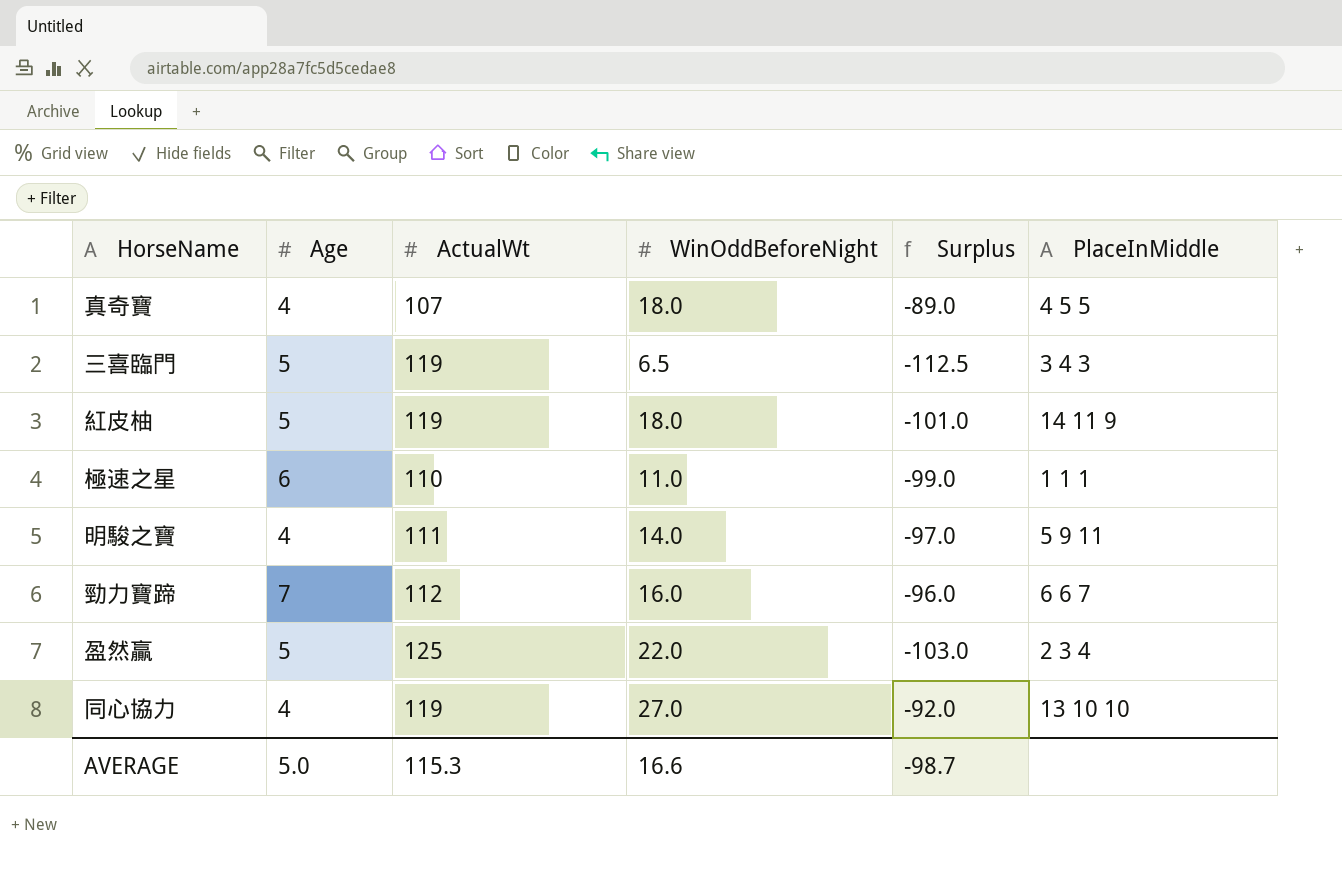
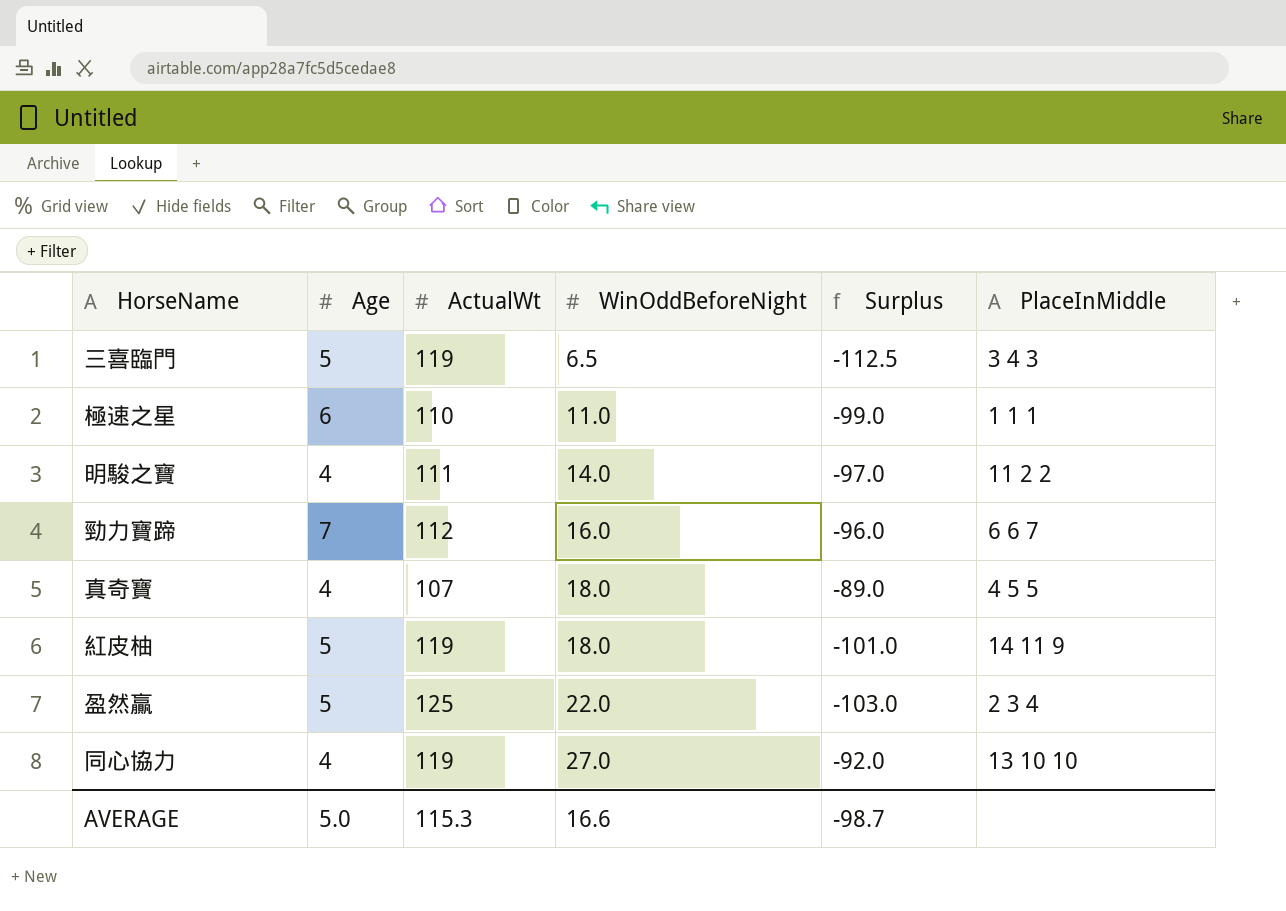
row order: none -> WinOddBeforeNight ascending
明駿之寶 | PlaceInMiddle: 5 9 11 -> 11 2 2

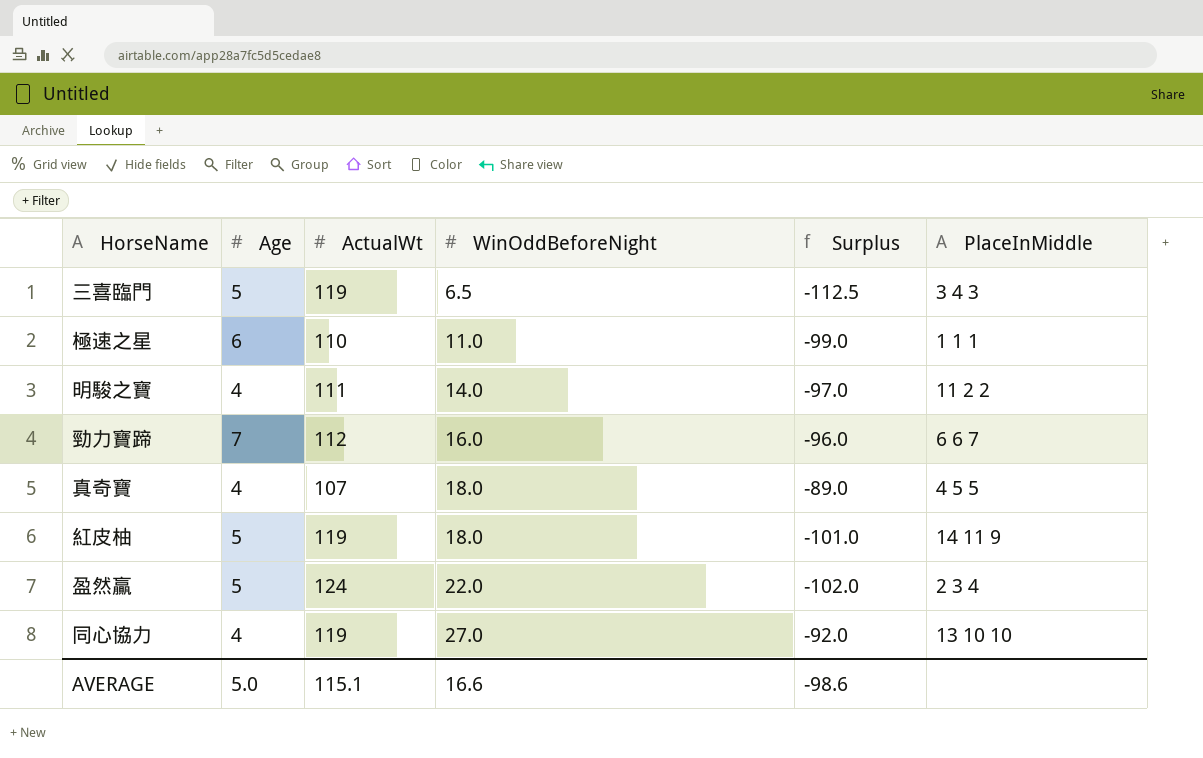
盈然贏 | ActualWt: 125 -> 124
盈然贏 | Surplus: -103.0 -> -102.0
AVERAGE | ActualWt: 115.3 -> 115.1
AVERAGE | Surplus: -98.7 -> -98.6

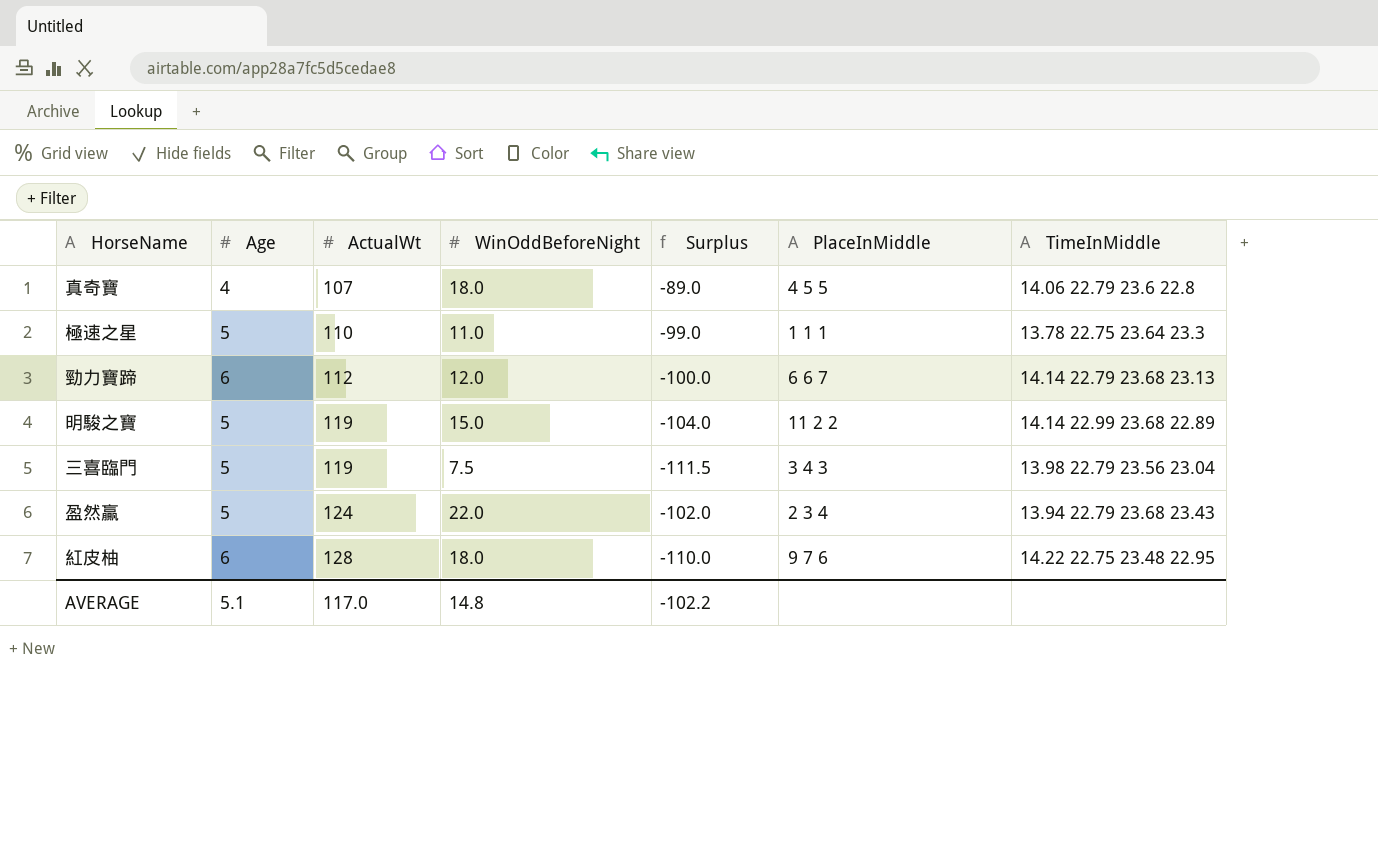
row order: WinOddBeforeNight ascending -> ActualWt ascending
column TimeInMiddle | position: none -> 7
row 同心協力: 4 | 119 | 27.0 | -92.0 | 13 10 10 -> none
極速之星 | Age: 6 -> 5
勁力寶蹄 | Age: 7 -> 6
勁力寶蹄 | WinOddBeforeNight: 16.0 -> 12.0
勁力寶蹄 | Surplus: -96.0 -> -100.0
明駿之寶 | Age: 4 -> 5
明駿之寶 | ActualWt: 111 -> 119
明駿之寶 | WinOddBeforeNight: 14.0 -> 15.0
明駿之寶 | Surplus: -97.0 -> -104.0
三喜臨門 | WinOddBeforeNight: 6.5 -> 7.5
三喜臨門 | Surplus: -112.5 -> -111.5
紅皮柚 | Age: 5 -> 6
紅皮柚 | ActualWt: 119 -> 128
紅皮柚 | Surplus: -101.0 -> -110.0
紅皮柚 | PlaceInMiddle: 14 11 9 -> 9 7 6
AVERAGE | Age: 5.0 -> 5.1
AVERAGE | ActualWt: 115.1 -> 117.0
AVERAGE | WinOddBeforeNight: 16.6 -> 14.8
AVERAGE | Surplus: -98.6 -> -102.2

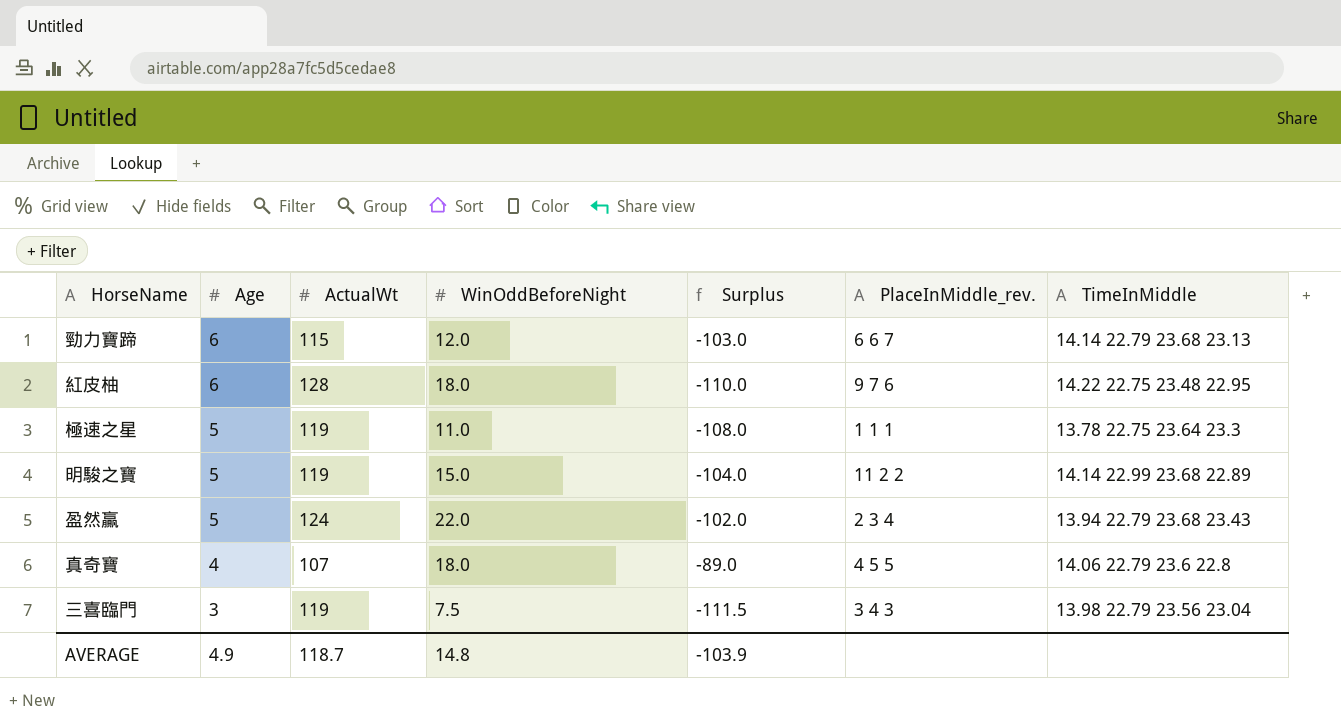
row order: ActualWt ascending -> Age descending
column name: PlaceInMiddle -> PlaceInMiddle_rev.
勁力寶蹄 | ActualWt: 112 -> 115
勁力寶蹄 | Surplus: -100.0 -> -103.0
極速之星 | ActualWt: 110 -> 119
極速之星 | Surplus: -99.0 -> -108.0
三喜臨門 | Age: 5 -> 3
AVERAGE | Age: 5.1 -> 4.9
AVERAGE | ActualWt: 117.0 -> 118.7
AVERAGE | Surplus: -102.2 -> -103.9

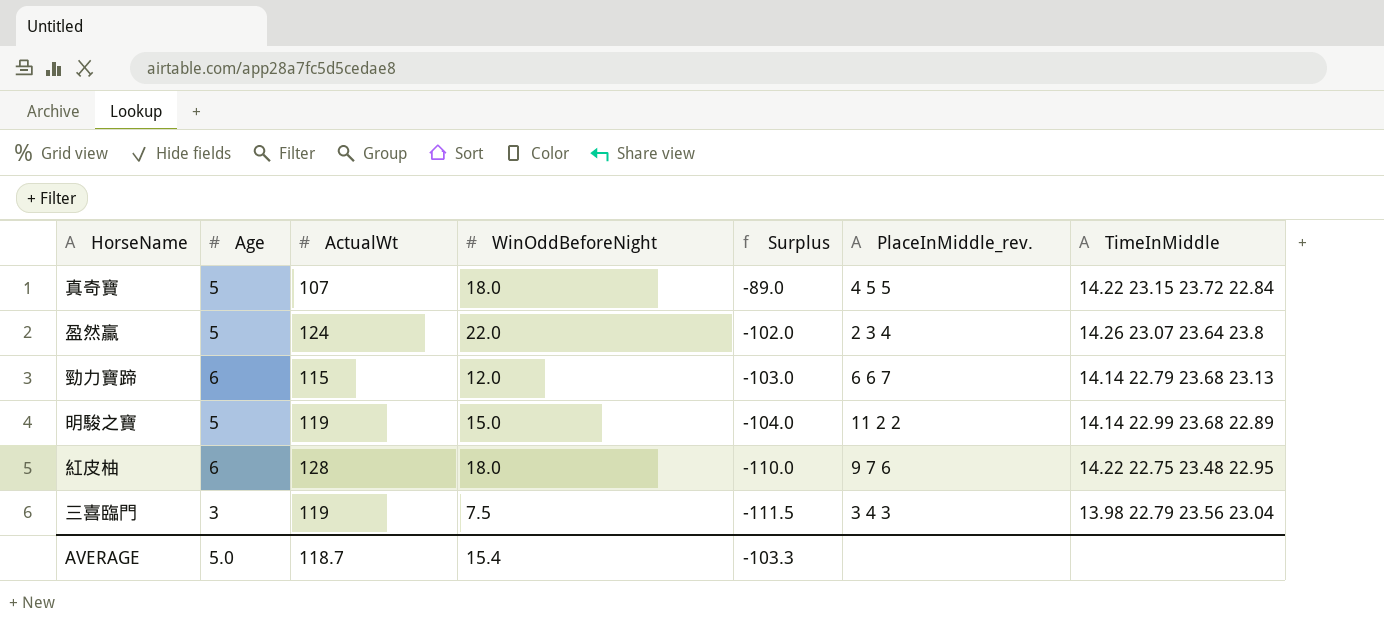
row order: Age descending -> Surplus descending
row 極速之星: 5 | 119 | 11.0 | -108.0 | 1 1 1 | 13.78 22.75 23.64 23.3 -> none
真奇寶 | Age: 4 -> 5
真奇寶 | TimeInMiddle: 14.06 22.79 23.6 22.8 -> 14.22 23.15 23.72 22.84
盈然贏 | TimeInMiddle: 13.94 22.79 23.68 23.43 -> 14.26 23.07 23.64 23.8
AVERAGE | Age: 4.9 -> 5.0
AVERAGE | WinOddBeforeNight: 14.8 -> 15.4
AVERAGE | Surplus: -103.9 -> -103.3

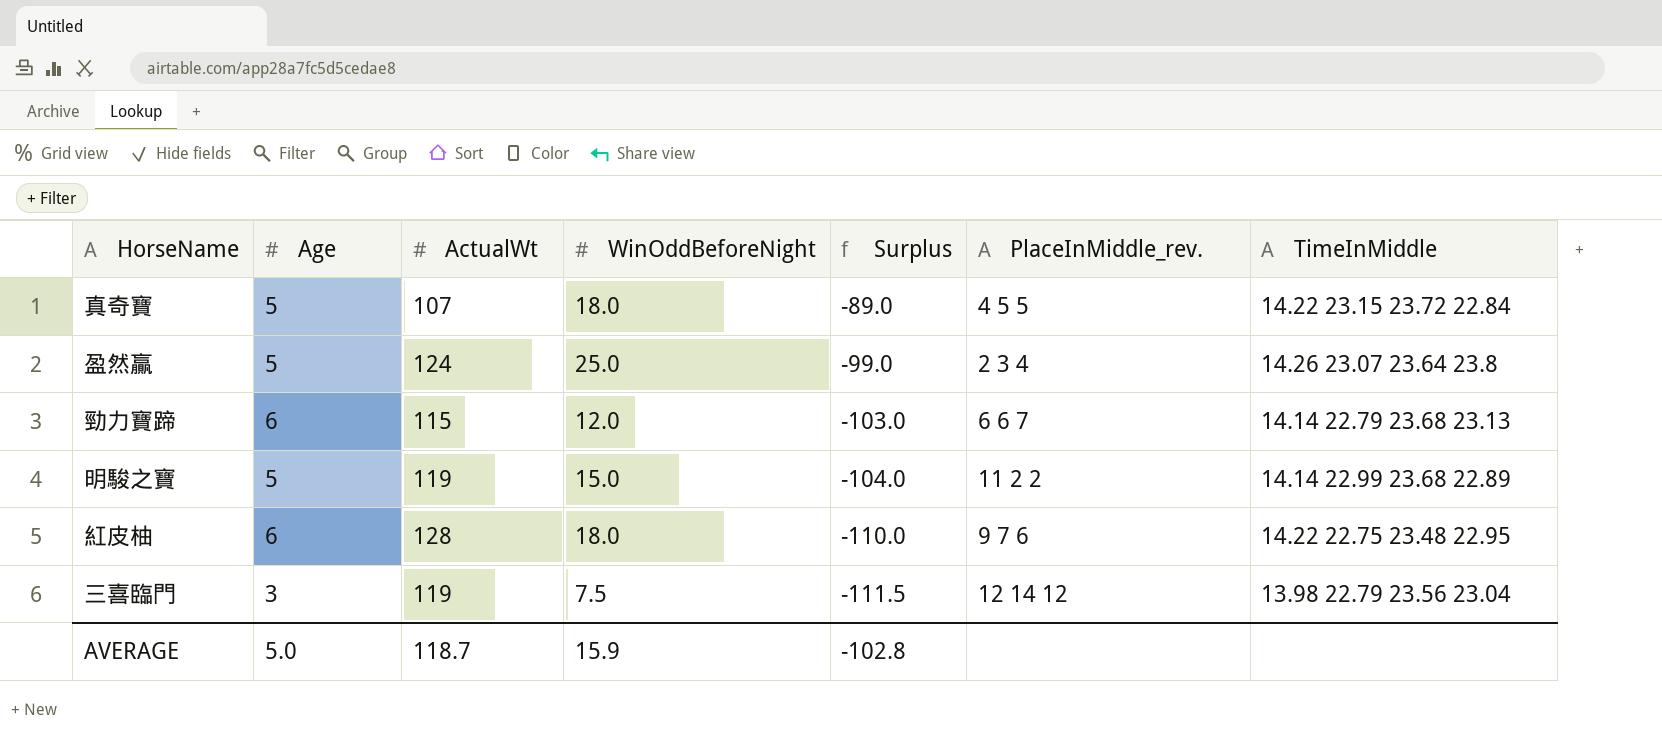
盈然贏 | WinOddBeforeNight: 22.0 -> 25.0
盈然贏 | Surplus: -102.0 -> -99.0
三喜臨門 | PlaceInMiddle_rev.: 3 4 3 -> 12 14 12
AVERAGE | WinOddBeforeNight: 15.4 -> 15.9
AVERAGE | Surplus: -103.3 -> -102.8

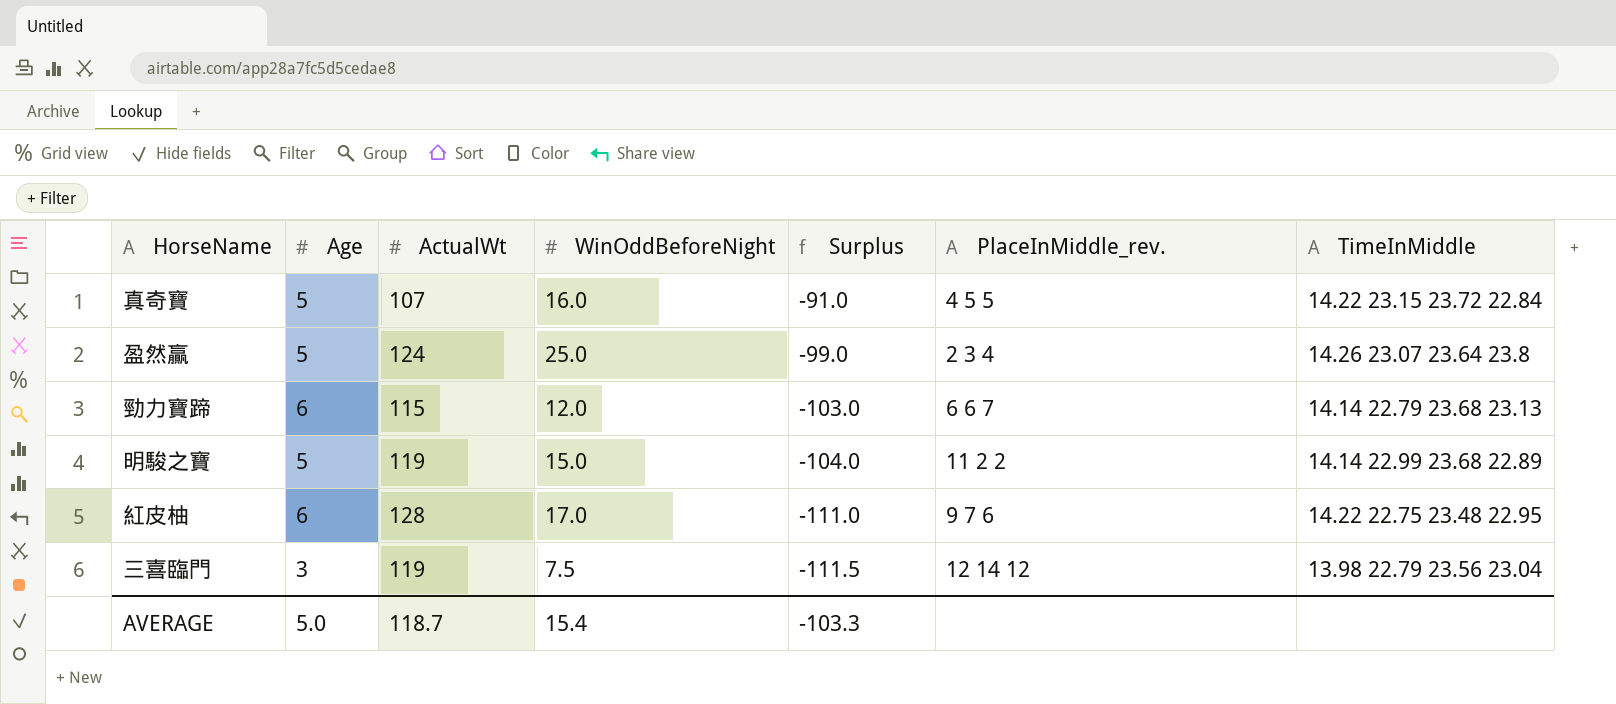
真奇寶 | WinOddBeforeNight: 18.0 -> 16.0
真奇寶 | Surplus: -89.0 -> -91.0
紅皮柚 | WinOddBeforeNight: 18.0 -> 17.0
紅皮柚 | Surplus: -110.0 -> -111.0
AVERAGE | WinOddBeforeNight: 15.9 -> 15.4
AVERAGE | Surplus: -102.8 -> -103.3

